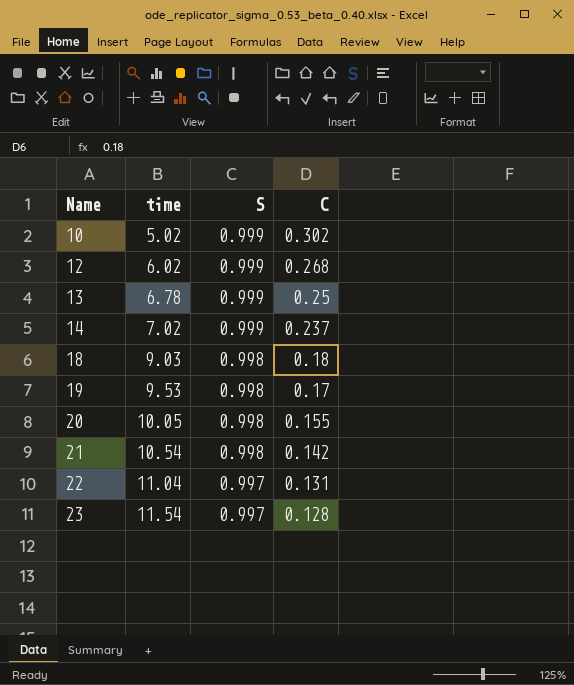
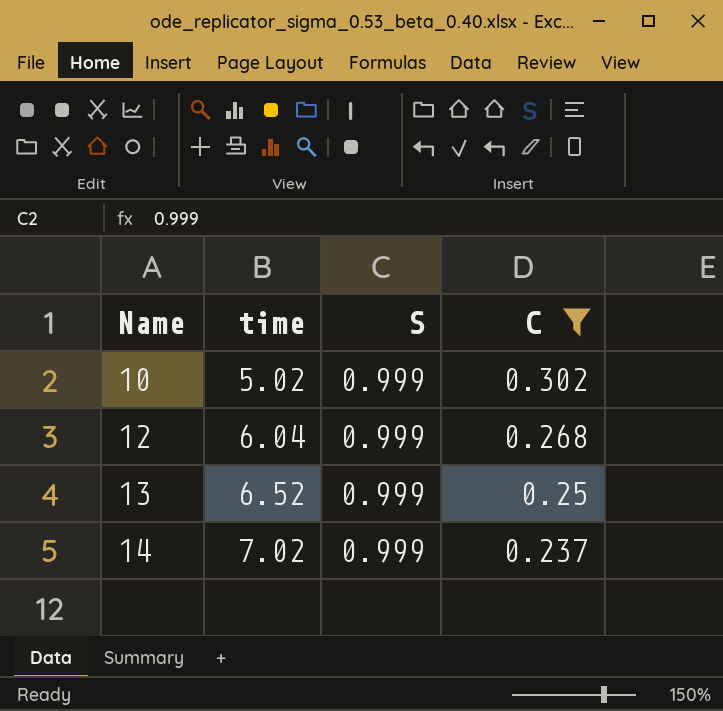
filter: none -> C >= 0.237
12 | time: 6.02 -> 6.04
13 | time: 6.78 -> 6.52

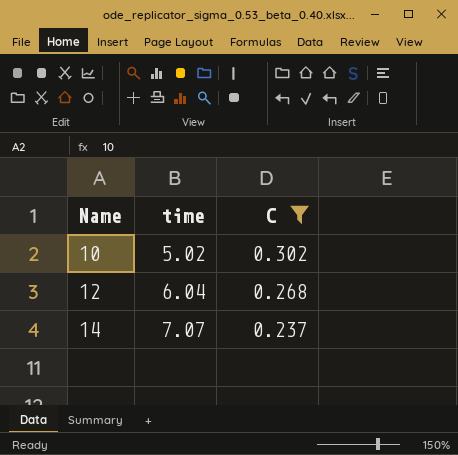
column S | position: 3 -> none
row 13: 6.52 | 0.999 | 0.25 -> none
14 | time: 7.02 -> 7.07

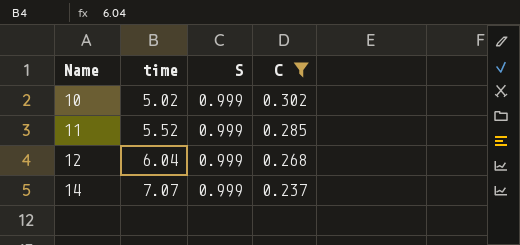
column S | position: none -> 3
row 11: none -> 5.52 | 0.999 | 0.285

